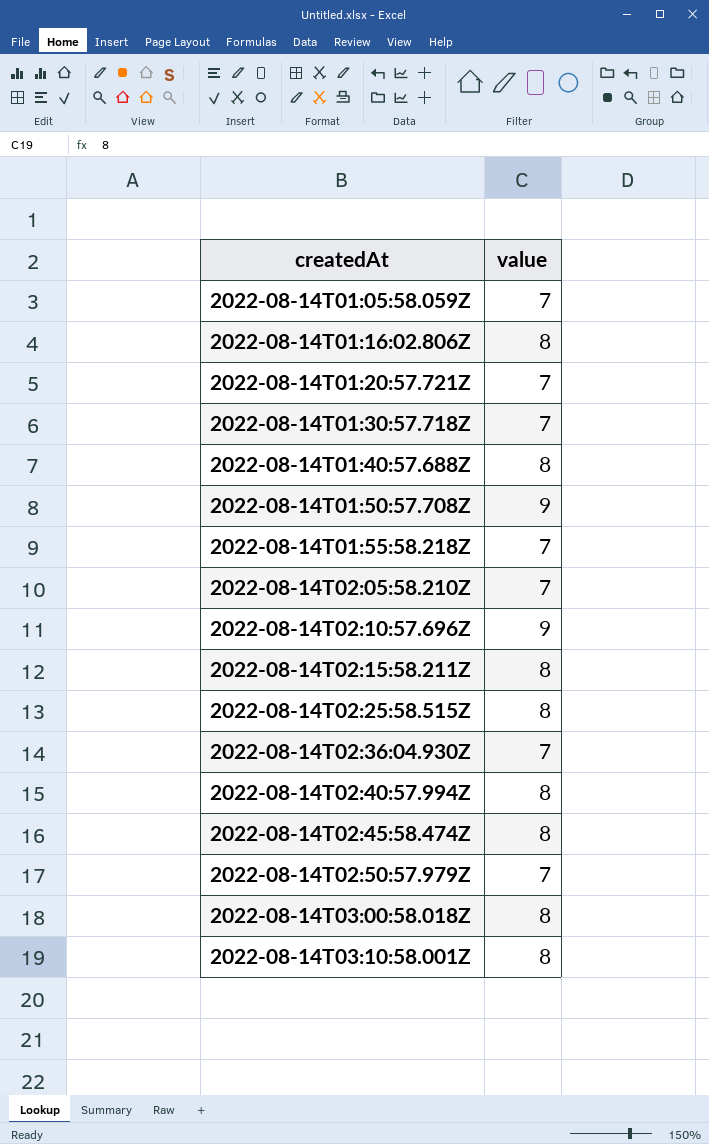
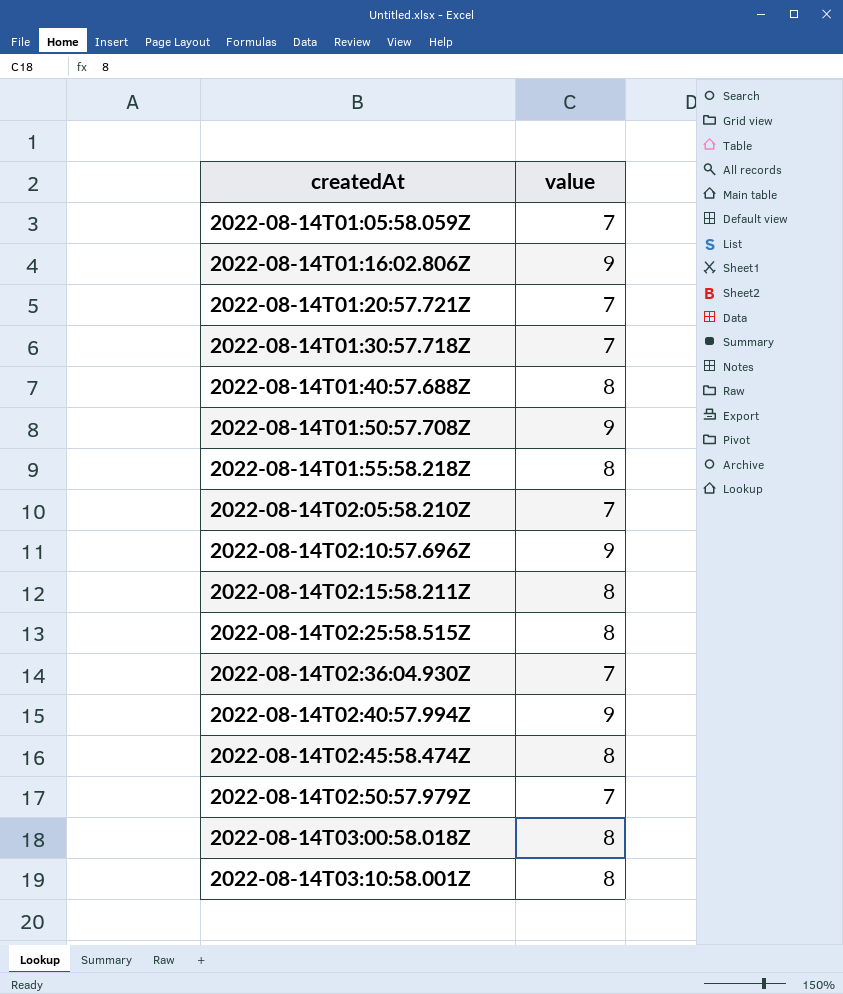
2022-08-14T01:16:02.806Z | value: 8 -> 9
2022-08-14T01:55:58.218Z | value: 7 -> 8
2022-08-14T02:40:57.994Z | value: 8 -> 9

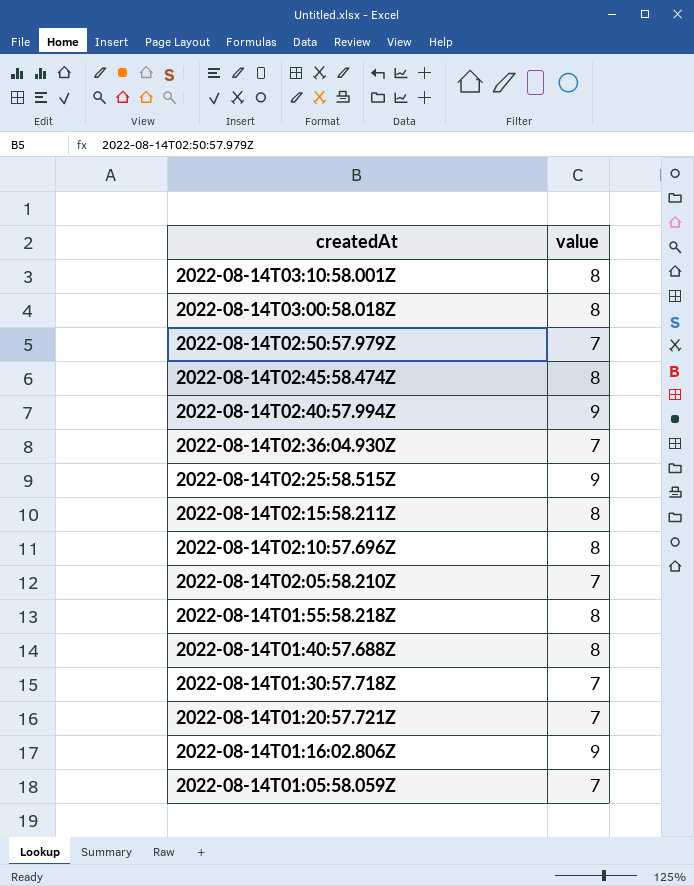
row order: createdAt ascending -> createdAt descending
row 2022-08-14T01:50:57.708Z: 9 -> none
2022-08-14T02:25:58.515Z | value: 8 -> 9
2022-08-14T02:10:57.696Z | value: 9 -> 8

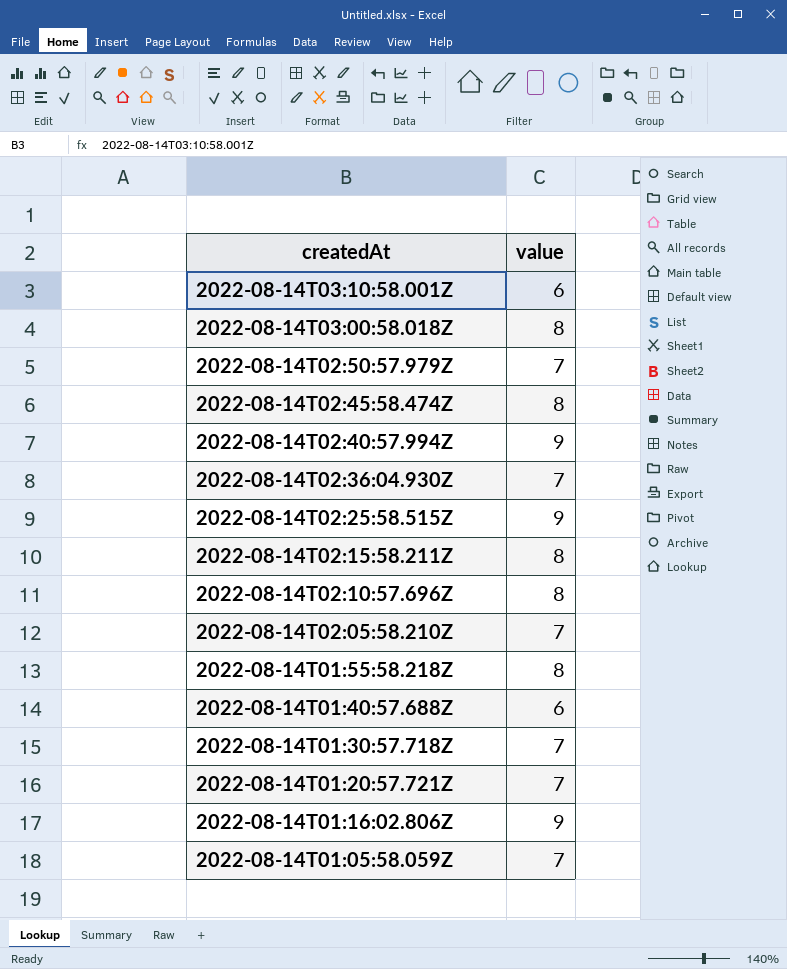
2022-08-14T03:10:58.001Z | value: 8 -> 6
2022-08-14T01:40:57.688Z | value: 8 -> 6

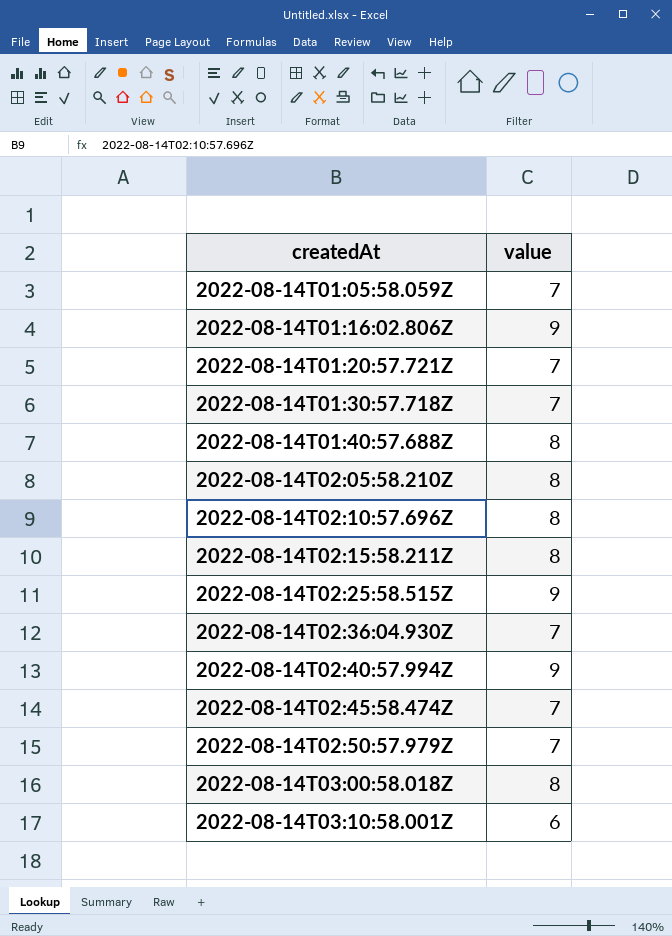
row order: createdAt descending -> createdAt ascending
row 2022-08-14T01:55:58.218Z: 8 -> none
2022-08-14T01:40:57.688Z | value: 6 -> 8
2022-08-14T02:05:58.210Z | value: 7 -> 8
2022-08-14T02:45:58.474Z | value: 8 -> 7

